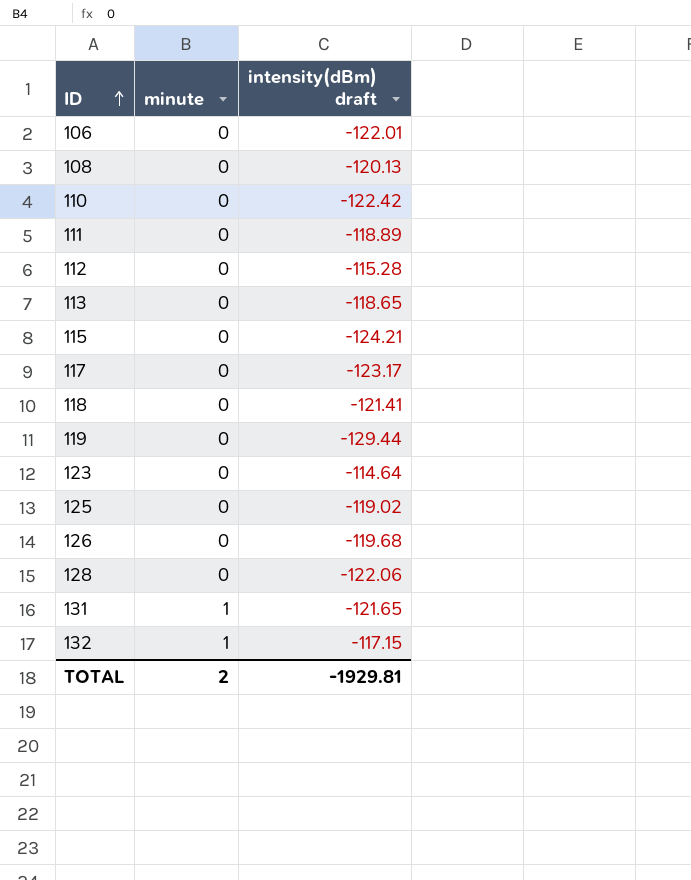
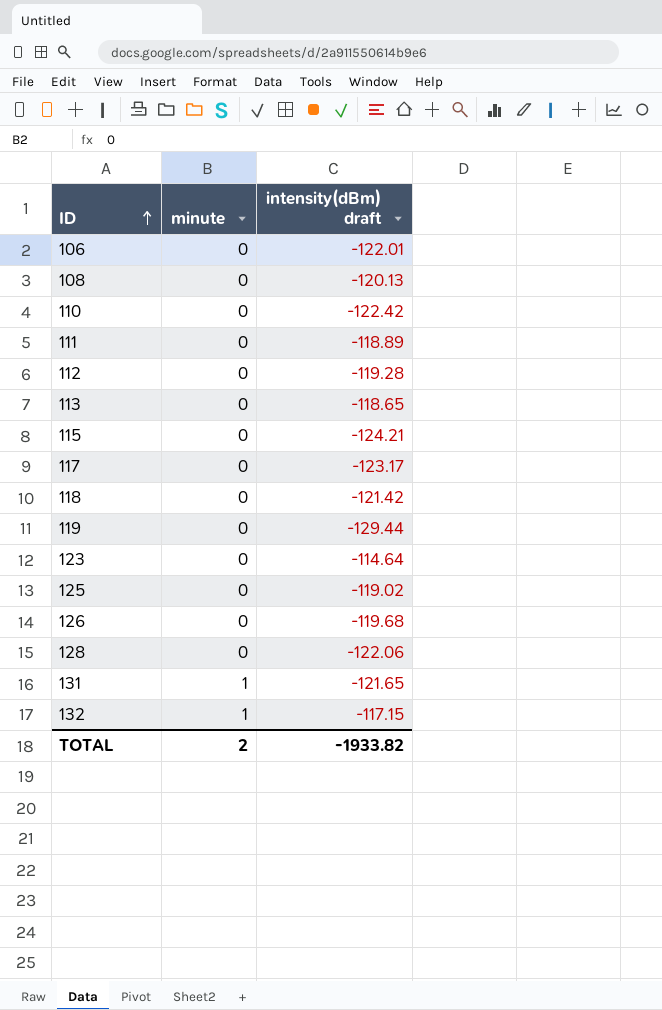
112 | intensity(dBm) draft: -115.28 -> -119.28
118 | intensity(dBm) draft: -121.41 -> -121.42
TOTAL | intensity(dBm) draft: -1929.81 -> -1933.82

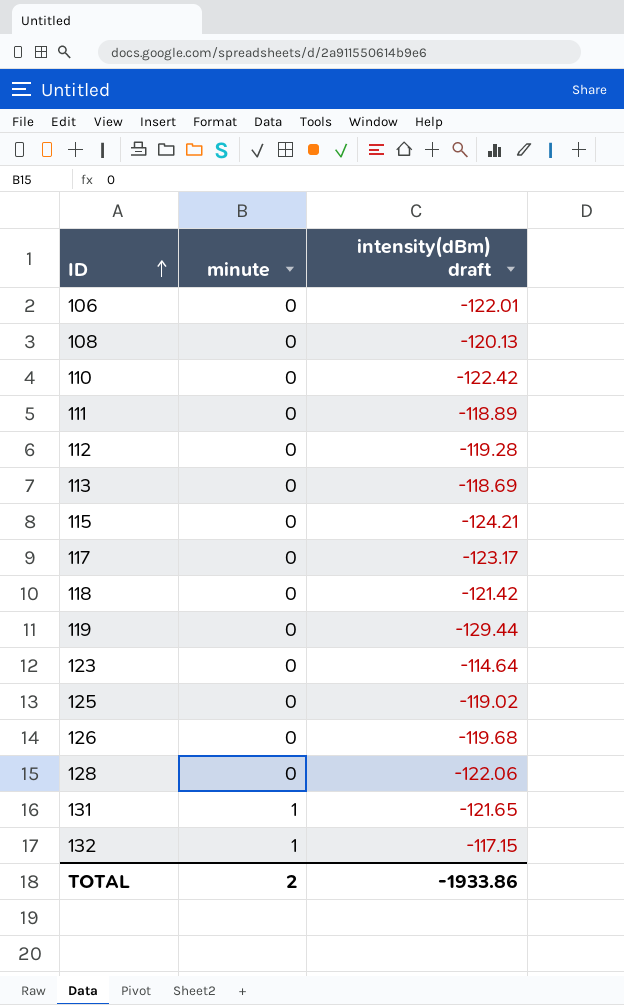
113 | intensity(dBm) draft: -118.65 -> -118.69
TOTAL | intensity(dBm) draft: -1933.82 -> -1933.86

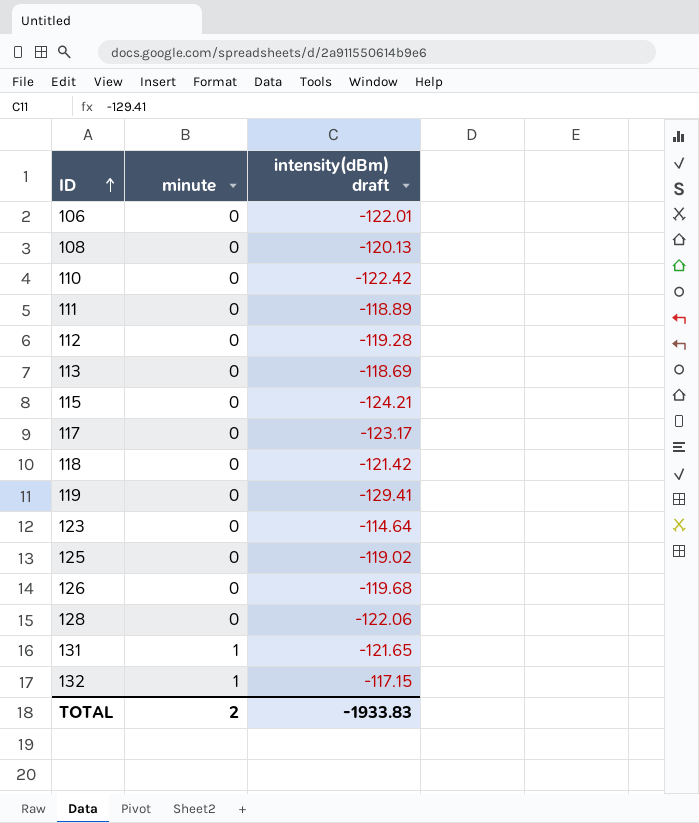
119 | intensity(dBm) draft: -129.44 -> -129.41
TOTAL | intensity(dBm) draft: -1933.86 -> -1933.83

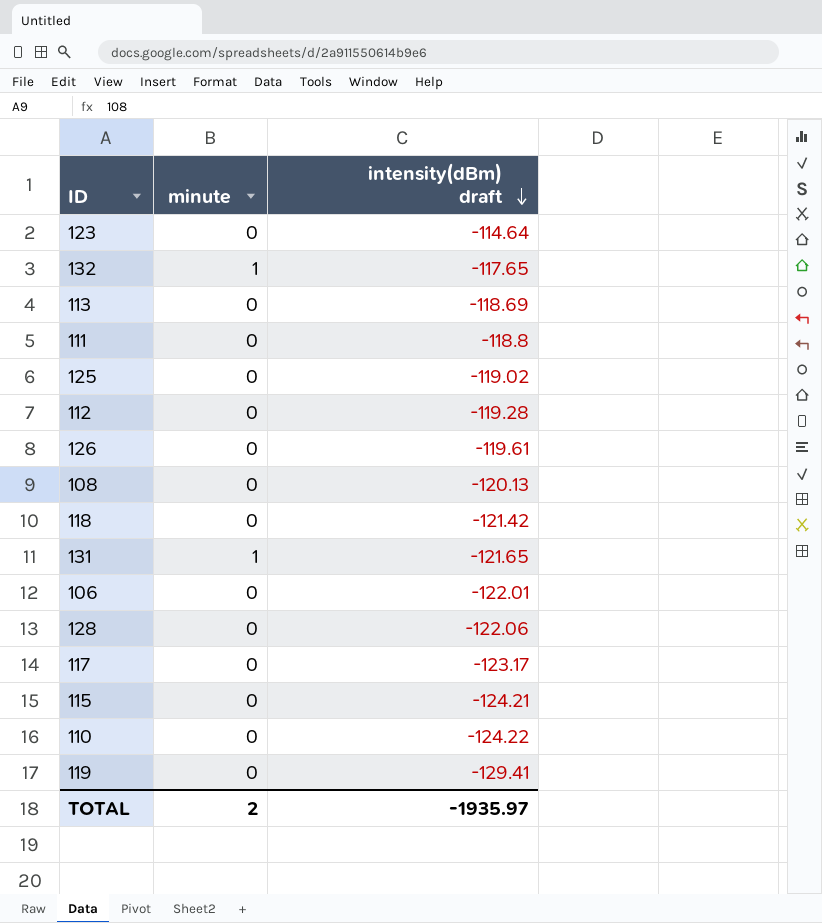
row order: ID ascending -> intensity(dBm) draft descending
132 | intensity(dBm) draft: -117.15 -> -117.65
111 | intensity(dBm) draft: -118.89 -> -118.8
126 | intensity(dBm) draft: -119.68 -> -119.61
110 | intensity(dBm) draft: -122.42 -> -124.22
TOTAL | intensity(dBm) draft: -1933.83 -> -1935.97

